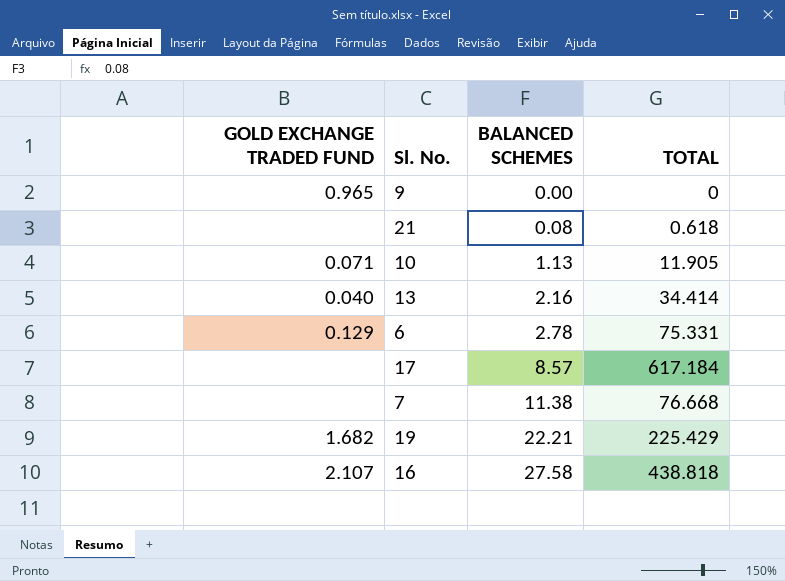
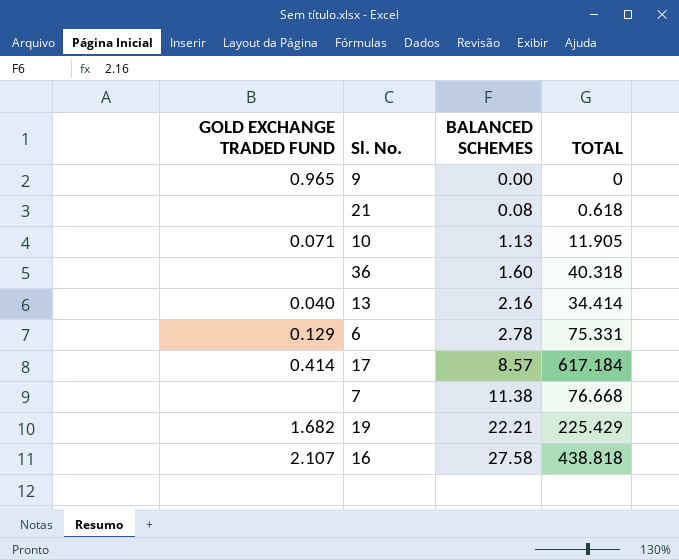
row 36: none -> none | 1.60 | 40.318
17 | GOLD EXCHANGE TRADED FUND: none -> 0.414

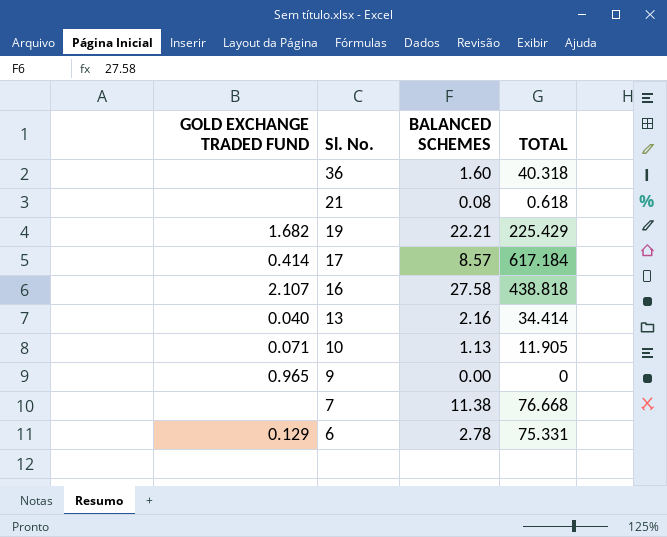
row order: BALANCED SCHEMES ascending -> Sl. No. descending

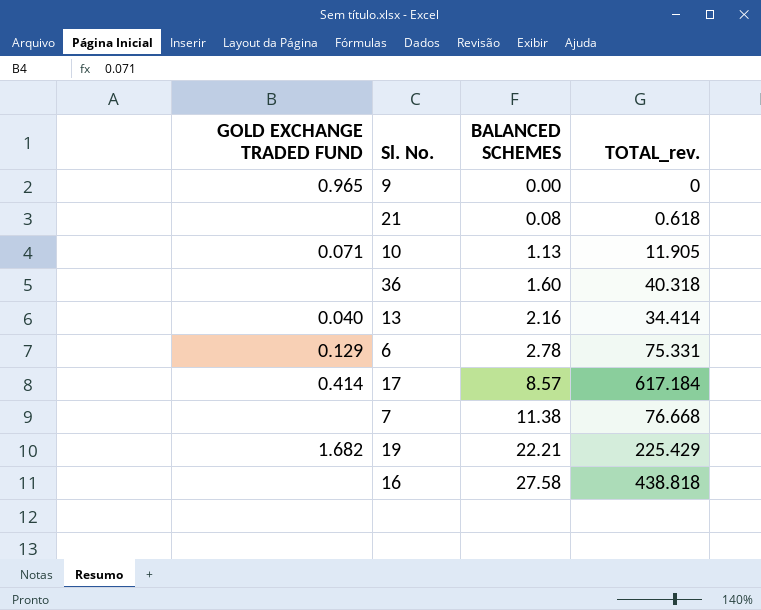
row order: Sl. No. descending -> BALANCED SCHEMES ascending
column name: TOTAL -> TOTAL_rev.
16 | GOLD EXCHANGE TRADED FUND: 2.107 -> none

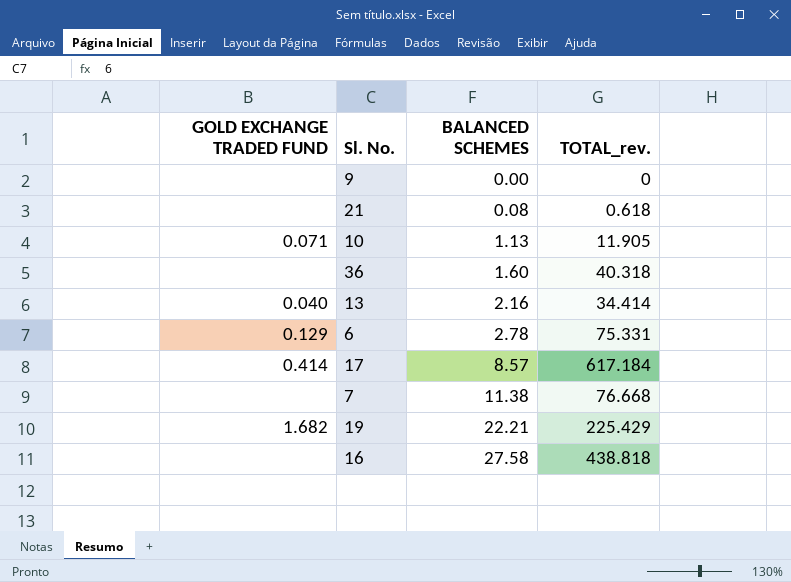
9 | GOLD EXCHANGE TRADED FUND: 0.965 -> none

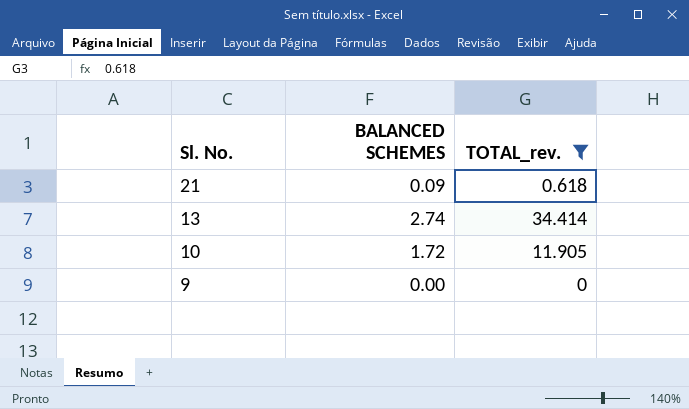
filter: none -> TOTAL_rev. <= 34.414
row order: BALANCED SCHEMES ascending -> Sl. No. descending
column GOLD EXCHANGE TRADED FUND | position: 1 -> none
21 | BALANCED SCHEMES: 0.08 -> 0.09
13 | BALANCED SCHEMES: 2.16 -> 2.74
10 | BALANCED SCHEMES: 1.13 -> 1.72

